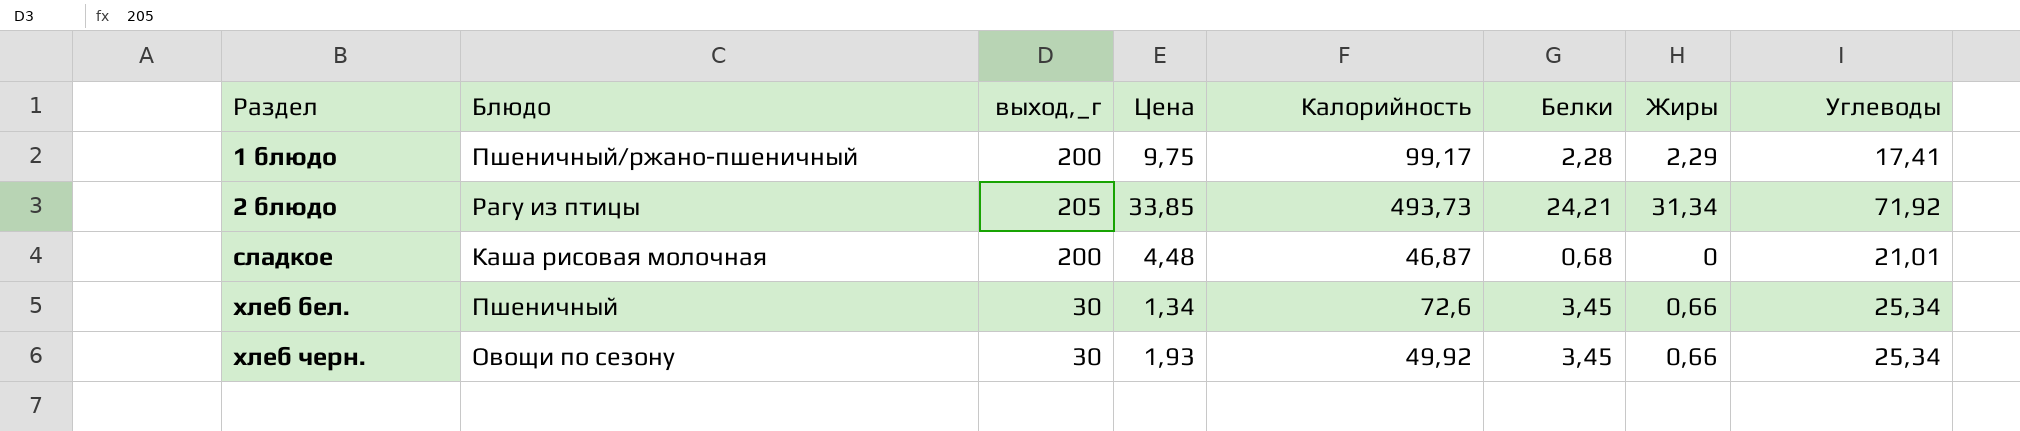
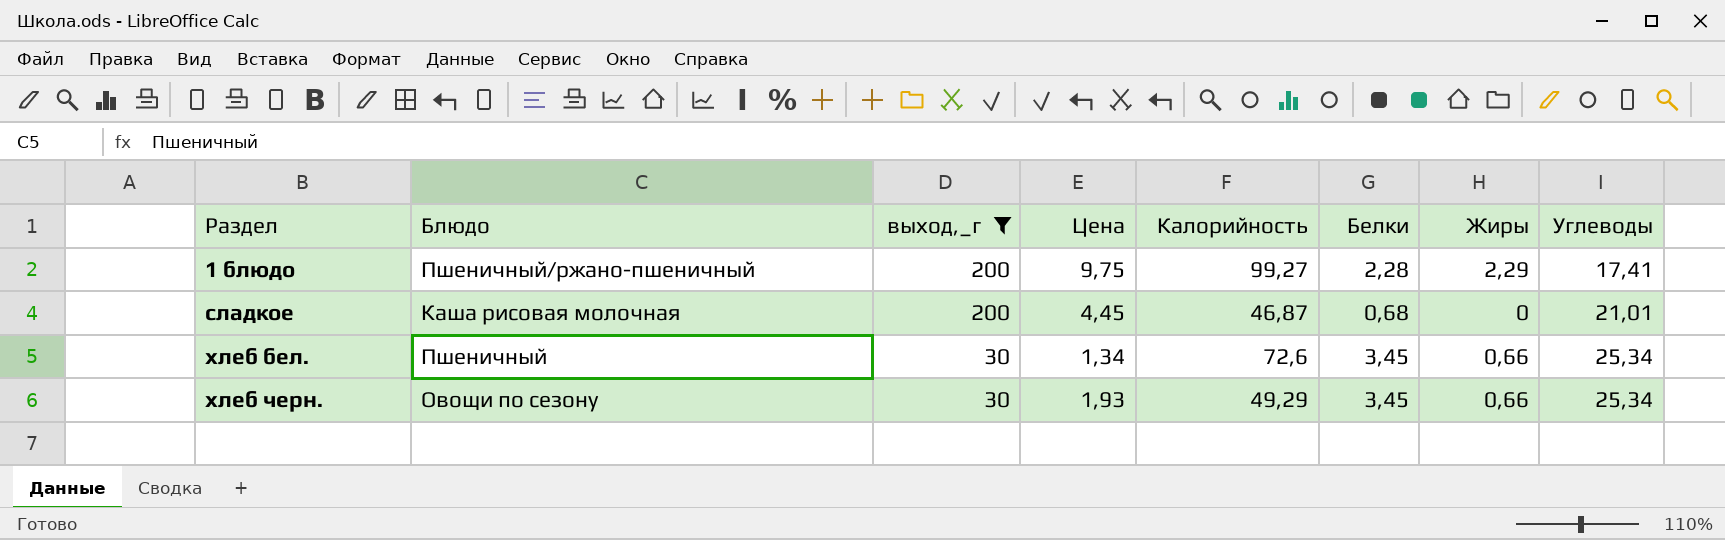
filter: none -> выход,_г != 205
1 блюдо | Калорийность: 99,17 -> 99,27
сладкое | Цена: 4,48 -> 4,45
хлеб черн. | Калорийность: 49,92 -> 49,29

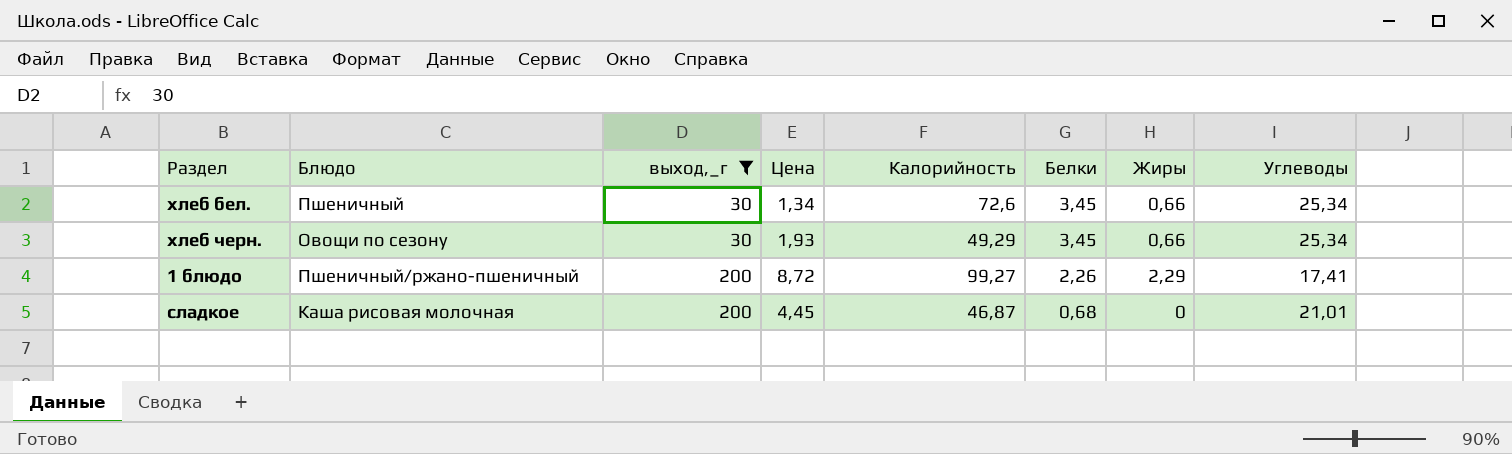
row order: Раздел ascending -> выход,_г ascending
1 блюдо | Цена: 9,75 -> 8,72
1 блюдо | Белки: 2,28 -> 2,26

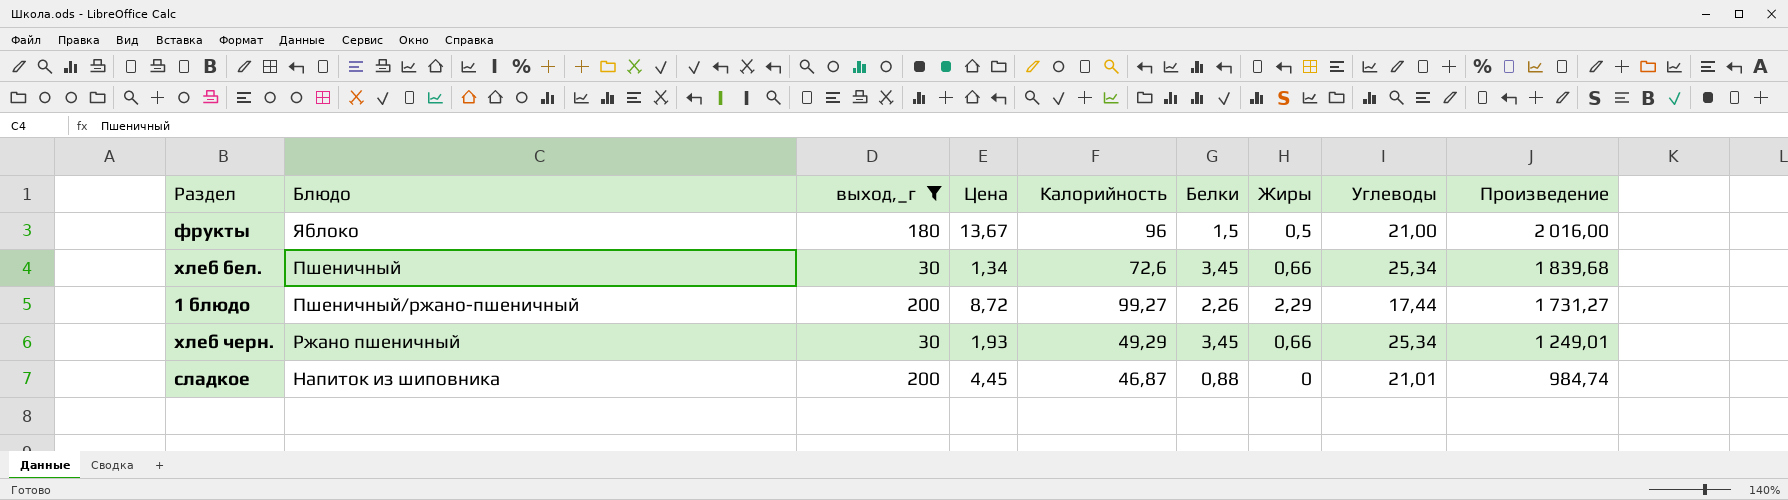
row order: выход,_г ascending -> Произведение descending
column Произведение | formula: none -> [Калорийность] * [Углеводы]
row фрукты: none -> Яблоко | 180 | 13,67 | 96 | 1,5 | 0,5 | 21,00 | 2 016,00
1 блюдо | Углеводы: 17,41 -> 17,44
хлеб черн. | Блюдо: Овощи по сезону -> Ржано пшеничный
сладкое | Блюдо: Каша рисовая молочная -> Напиток из шиповника
сладкое | Белки: 0,68 -> 0,88

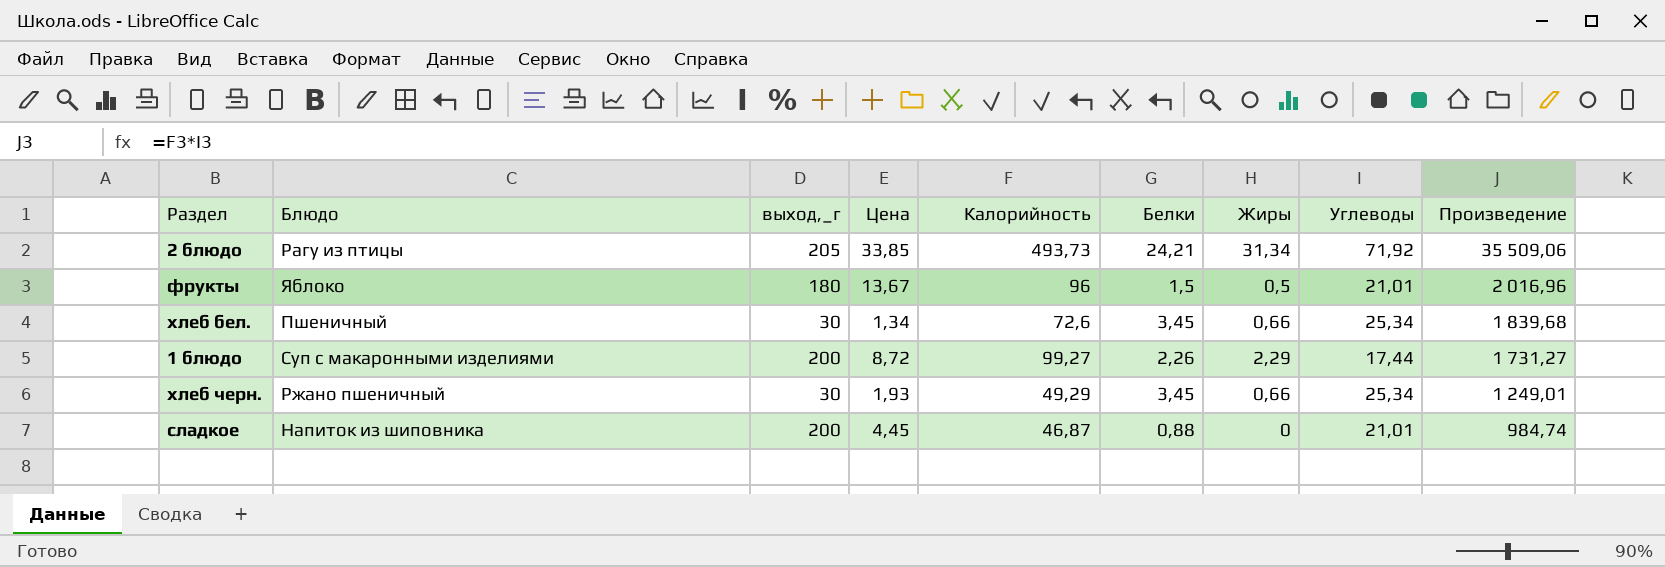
filter: выход,_г != 205 -> none
фрукты | Углеводы: 21,00 -> 21,01
фрукты | Произведение: 2 016,00 -> 2 016,96
1 блюдо | Блюдо: Пшеничный/ржано-пшеничный -> Суп с макаронными изделиями

